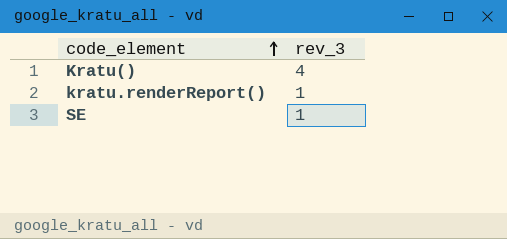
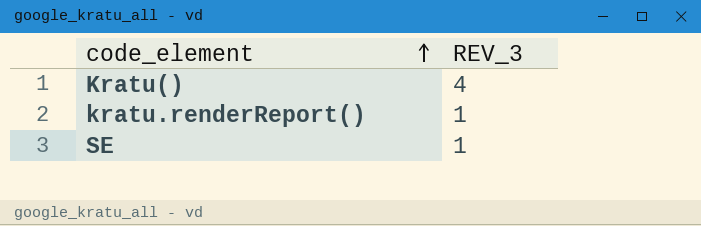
column name: rev_3 -> REV_3

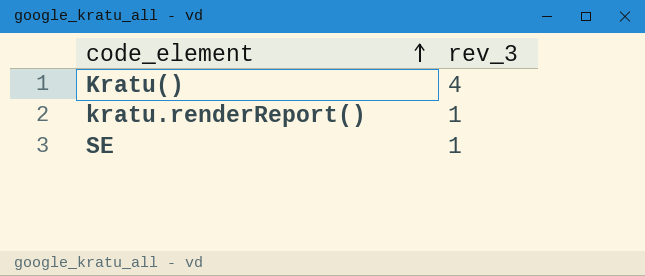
column name: REV_3 -> rev_3

